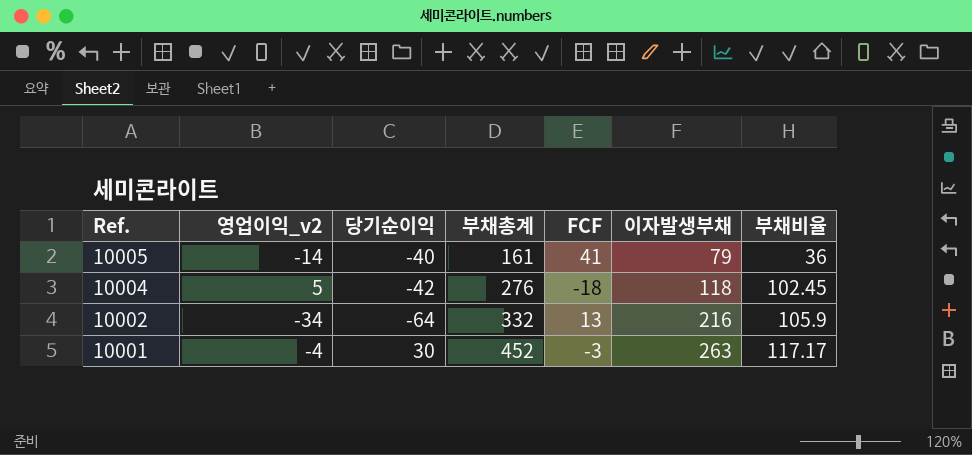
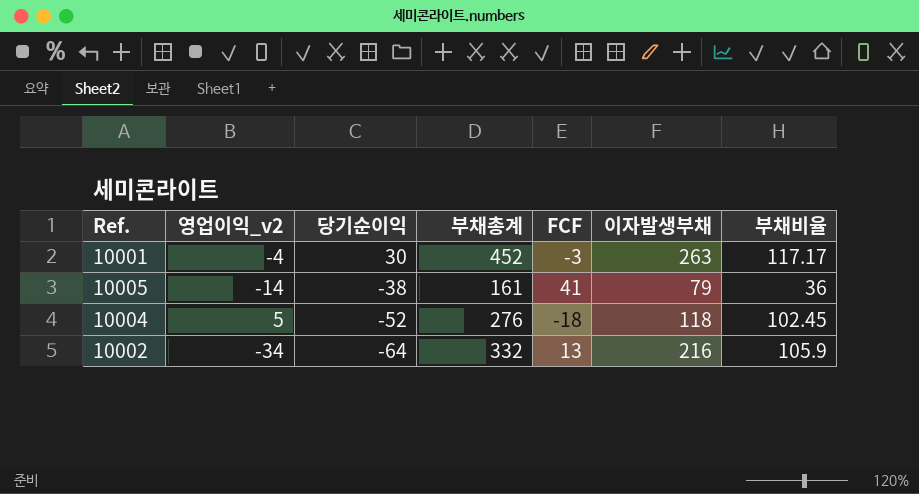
row order: Ref. descending -> 당기순이익 descending
10005 | 당기순이익: -40 -> -38
10004 | 당기순이익: -42 -> -52

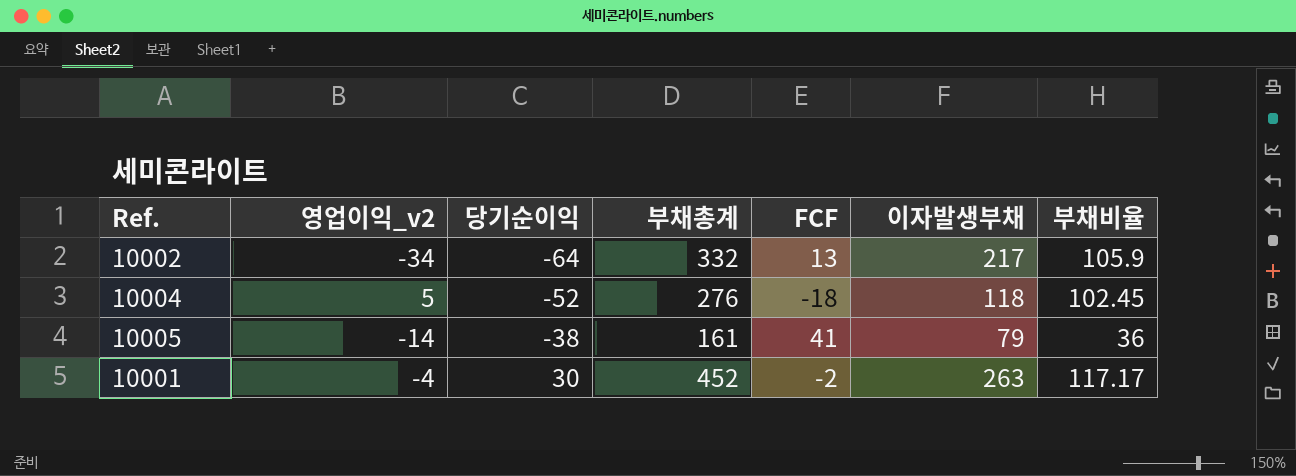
row order: 당기순이익 descending -> 당기순이익 ascending
10002 | 이자발생부채: 216 -> 217
10001 | FCF: -3 -> -2

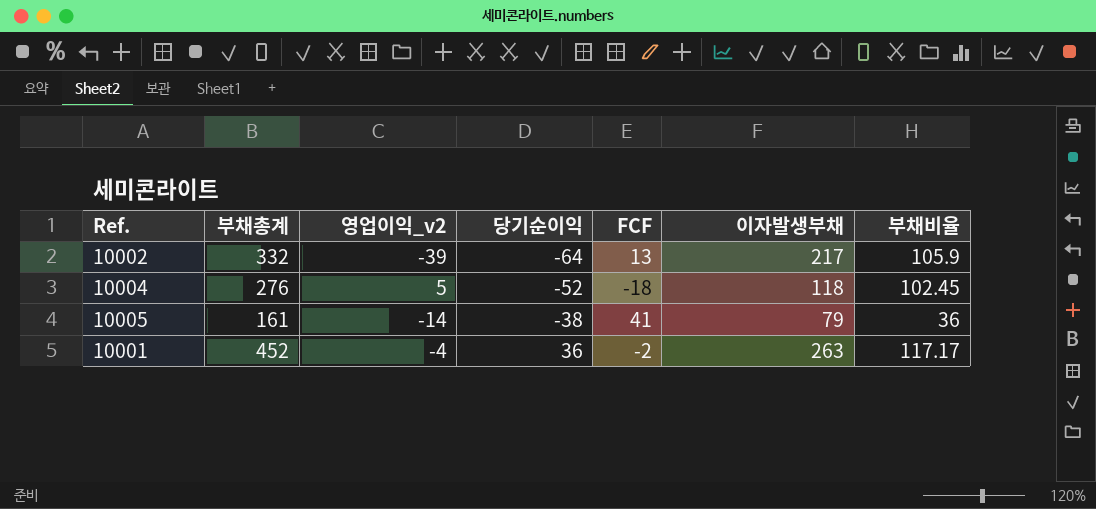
column 부채총계 | position: 4 -> 2
10002 | 영업이익_v2: -34 -> -39
10001 | 당기순이익: 30 -> 36

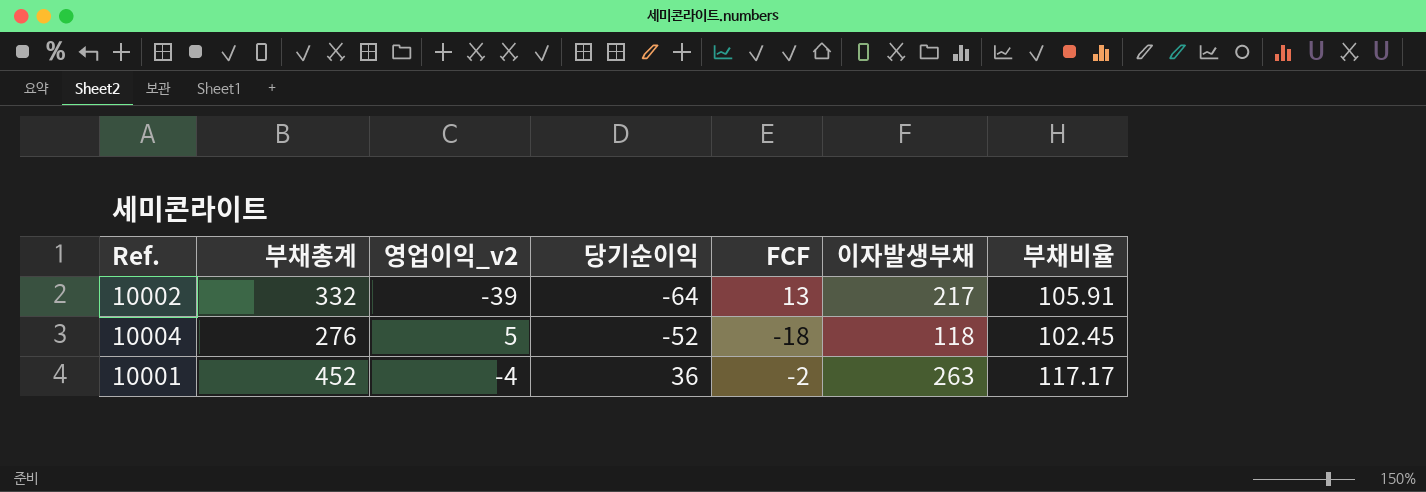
row 10005: 161 | -14 | -38 | 41 | 79 | 36 -> none
10002 | 부채비율: 105.9 -> 105.91

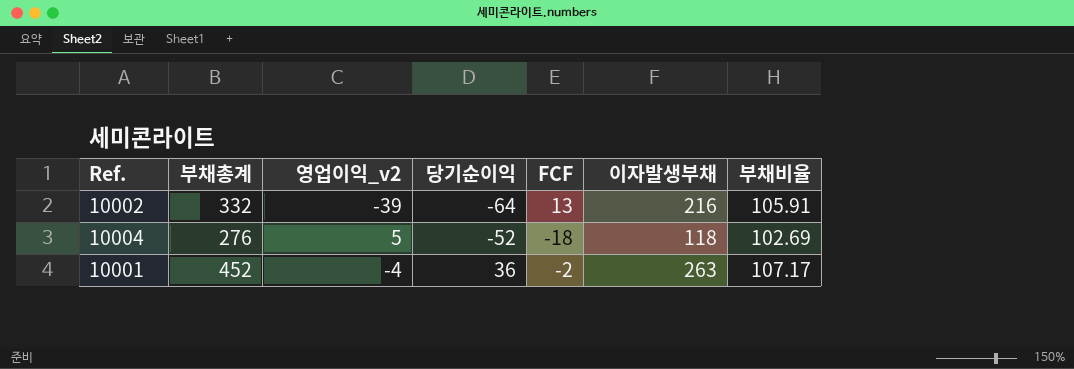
10002 | 이자발생부채: 217 -> 216
10004 | 부채비율: 102.45 -> 102.69
10001 | 부채비율: 117.17 -> 107.17

